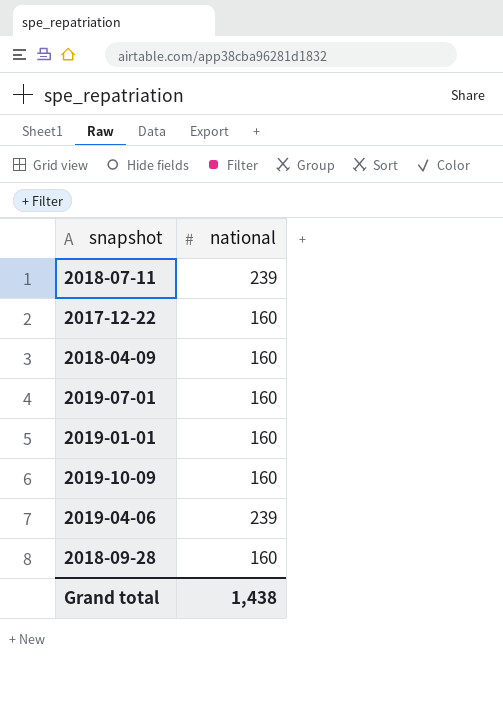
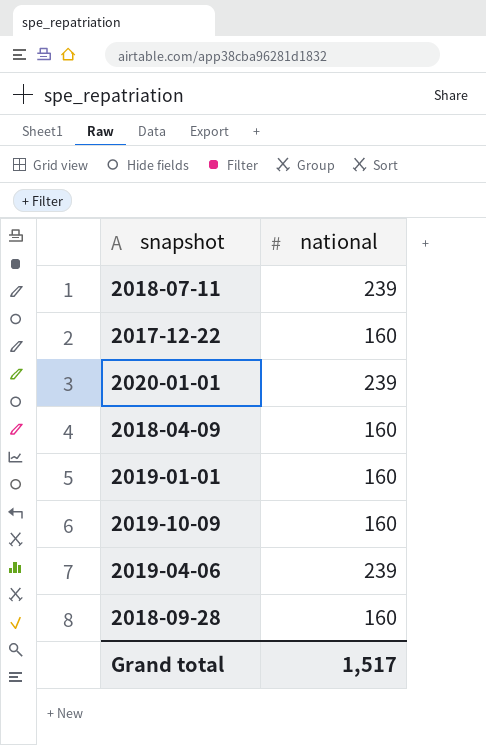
row 2019-07-01: 160 -> none
row 2020-01-01: none -> 239
Grand total | national: 1,438 -> 1,517

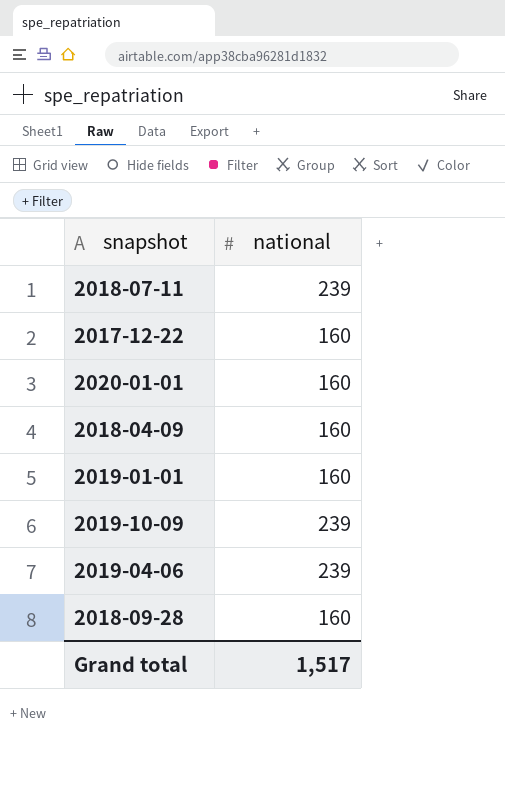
2020-01-01 | national: 239 -> 160
2019-10-09 | national: 160 -> 239

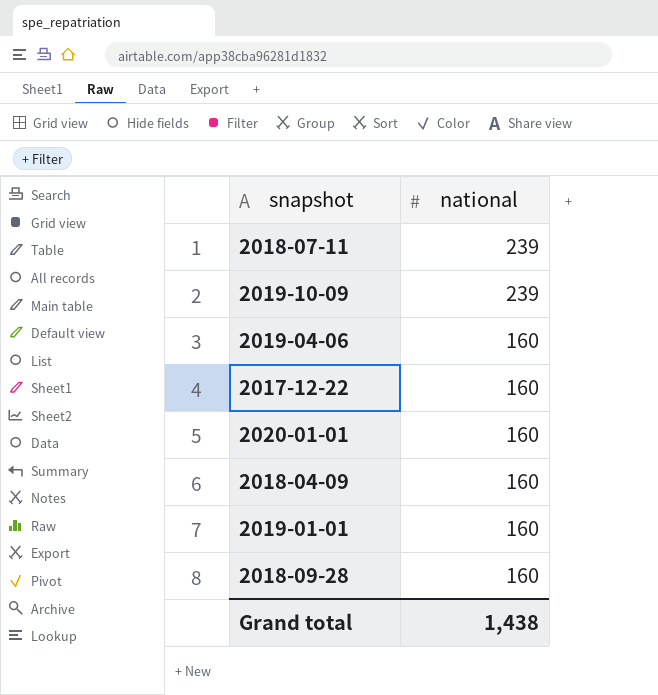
row order: none -> national descending
2019-04-06 | national: 239 -> 160
Grand total | national: 1,517 -> 1,438

